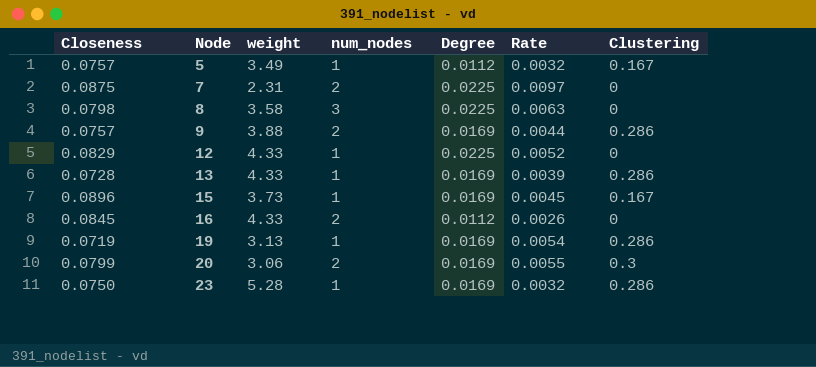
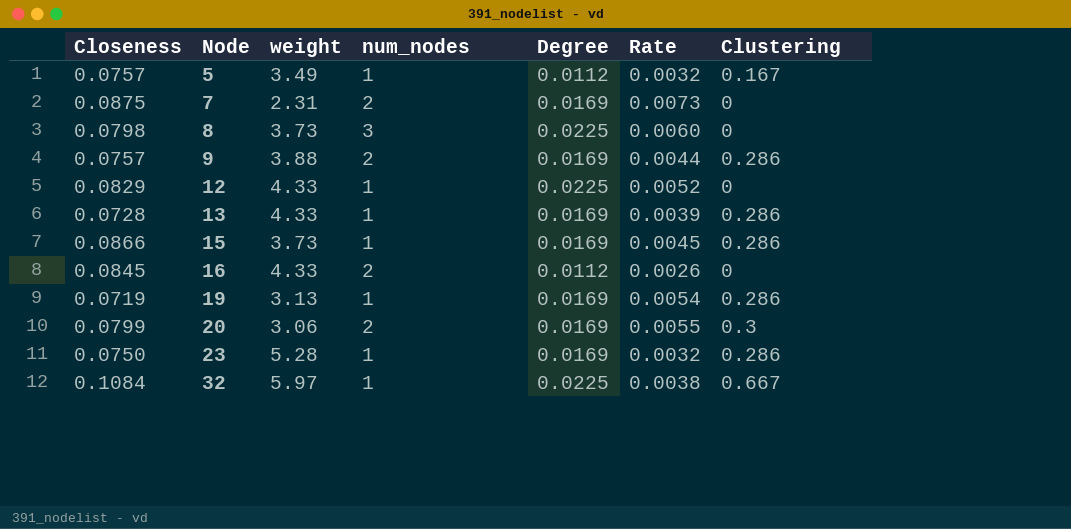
7 | Degree: 0.0225 -> 0.0169
7 | Rate: 0.0097 -> 0.0073
8 | weight: 3.58 -> 3.73
8 | Rate: 0.0063 -> 0.0060
15 | Closeness: 0.0896 -> 0.0866
15 | Clustering: 0.167 -> 0.286
row 32: none -> 0.1084 | 5.97 | 1 | 0.0225 | 0.0038 | 0.667

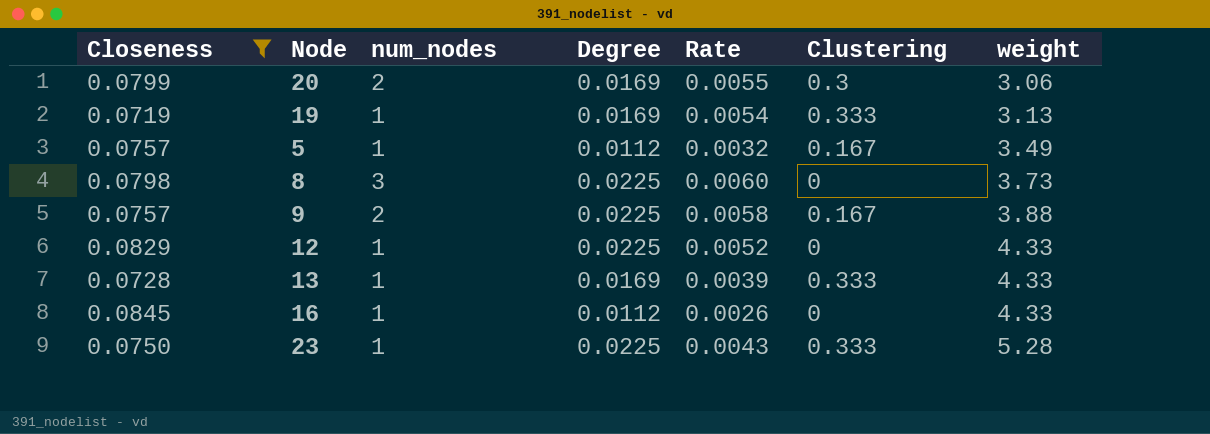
filter: none -> Closeness <= 0.0845
row order: Node ascending -> weight ascending
column weight | position: 3 -> 7
19 | Clustering: 0.286 -> 0.333
9 | Degree: 0.0169 -> 0.0225
9 | Rate: 0.0044 -> 0.0058
9 | Clustering: 0.286 -> 0.167
13 | Clustering: 0.286 -> 0.333
16 | num_nodes: 2 -> 1
23 | Degree: 0.0169 -> 0.0225
23 | Rate: 0.0032 -> 0.0043
23 | Clustering: 0.286 -> 0.333

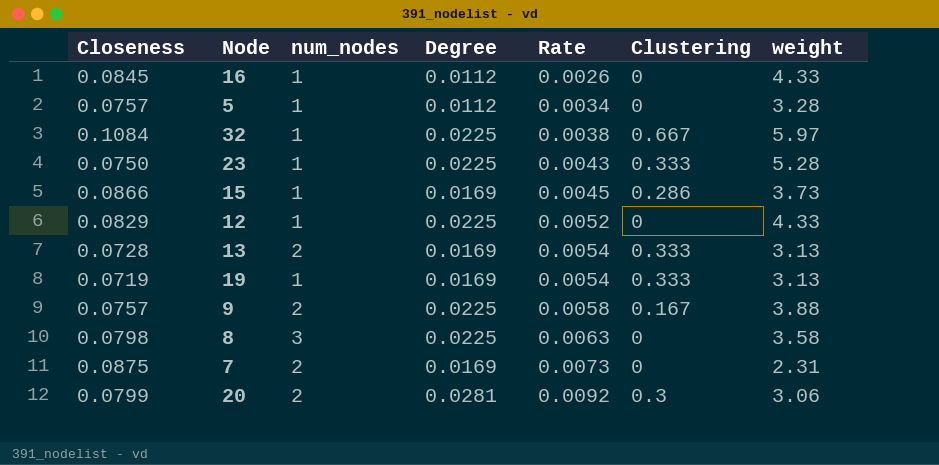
filter: Closeness <= 0.0845 -> none
row order: weight ascending -> Rate ascending
5 | Rate: 0.0032 -> 0.0034
5 | Clustering: 0.167 -> 0
5 | weight: 3.49 -> 3.28
13 | num_nodes: 1 -> 2
13 | Rate: 0.0039 -> 0.0054
13 | weight: 4.33 -> 3.13
8 | Rate: 0.0060 -> 0.0063
8 | weight: 3.73 -> 3.58
20 | Degree: 0.0169 -> 0.0281
20 | Rate: 0.0055 -> 0.0092

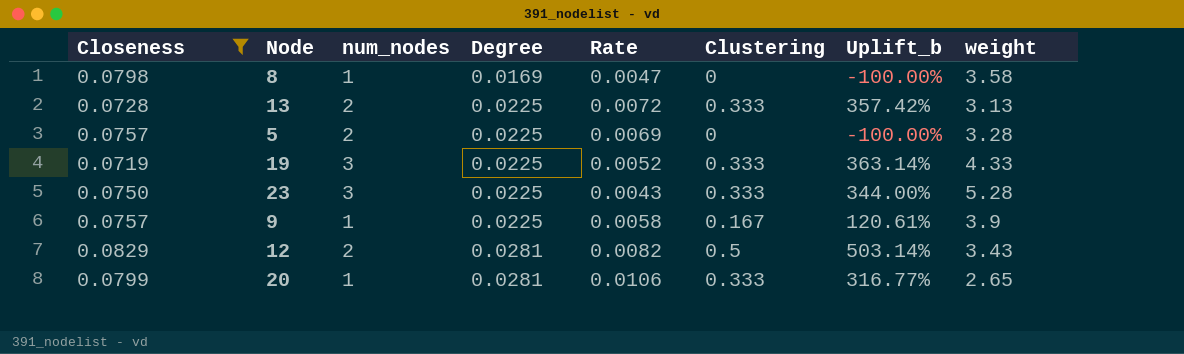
filter: none -> Closeness <= 0.0829
row order: Rate ascending -> Degree ascending
column Uplift_b | formula: none -> ([Clustering] - [Closeness]) / [Closeness]
8 | num_nodes: 3 -> 1
8 | Degree: 0.0225 -> 0.0169
8 | Rate: 0.0063 -> 0.0047
13 | Degree: 0.0169 -> 0.0225
13 | Rate: 0.0054 -> 0.0072
5 | num_nodes: 1 -> 2
5 | Degree: 0.0112 -> 0.0225
5 | Rate: 0.0034 -> 0.0069
19 | num_nodes: 1 -> 3
19 | Degree: 0.0169 -> 0.0225
19 | Rate: 0.0054 -> 0.0052
19 | weight: 3.13 -> 4.33
23 | num_nodes: 1 -> 3
9 | num_nodes: 2 -> 1
9 | weight: 3.88 -> 3.9
12 | num_nodes: 1 -> 2
12 | Degree: 0.0225 -> 0.0281
12 | Rate: 0.0052 -> 0.0082
12 | Clustering: 0 -> 0.5
12 | weight: 4.33 -> 3.43
20 | num_nodes: 2 -> 1
20 | Rate: 0.0092 -> 0.0106
20 | Clustering: 0.3 -> 0.333
20 | weight: 3.06 -> 2.65

